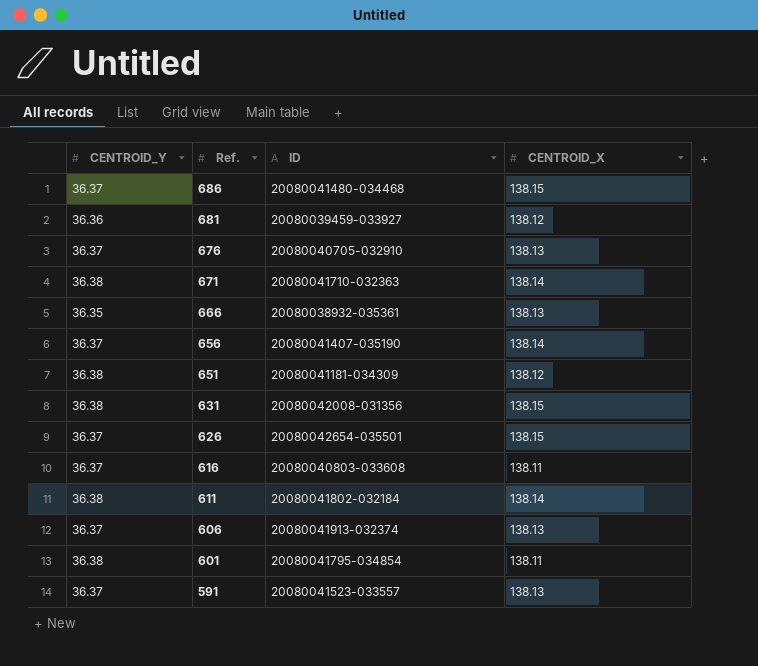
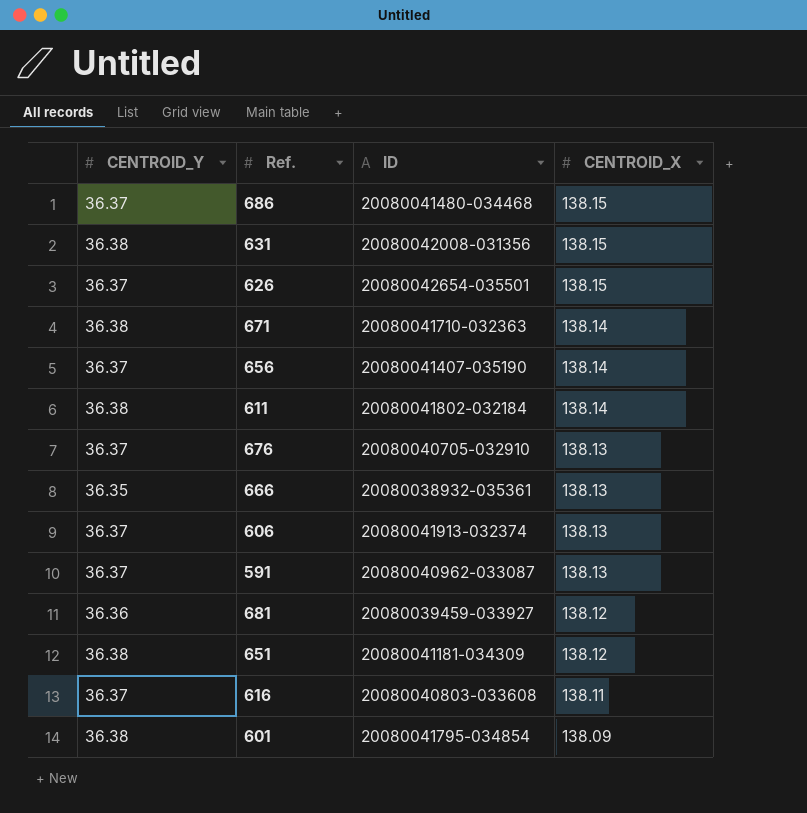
row order: Ref. descending -> CENTROID_X descending
591 | ID: 20080041523-033557 -> 20080040962-033087
601 | CENTROID_X: 138.11 -> 138.09

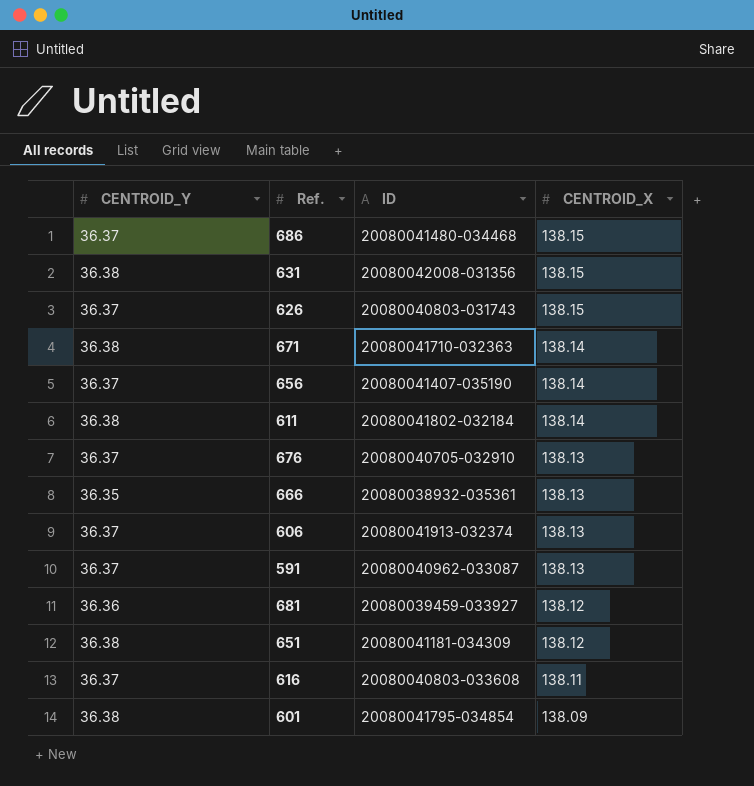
626 | ID: 20080042654-035501 -> 20080040803-031743

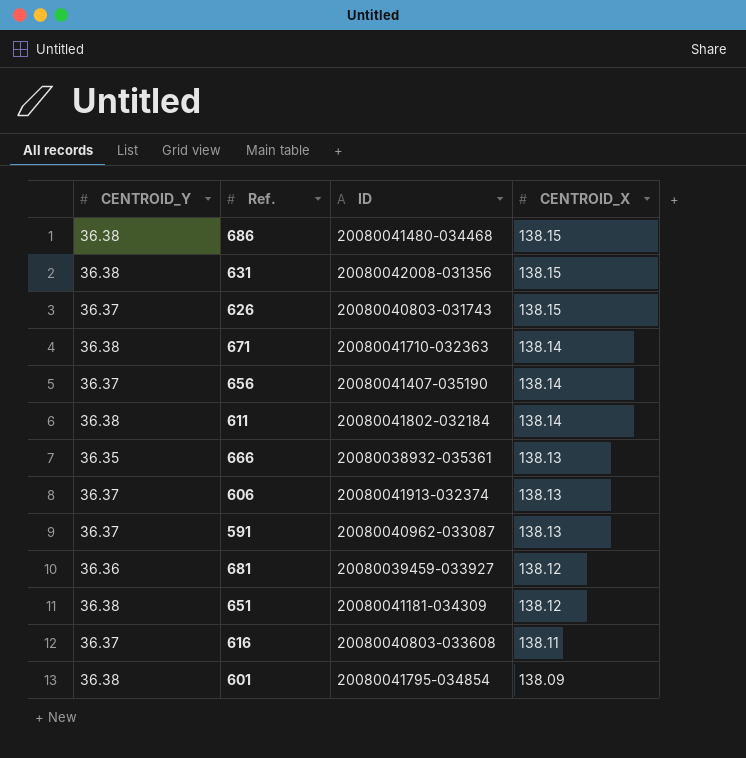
row 676: 36.37 | 20080040705-032910 | 138.13 -> none
686 | CENTROID_Y: 36.37 -> 36.38

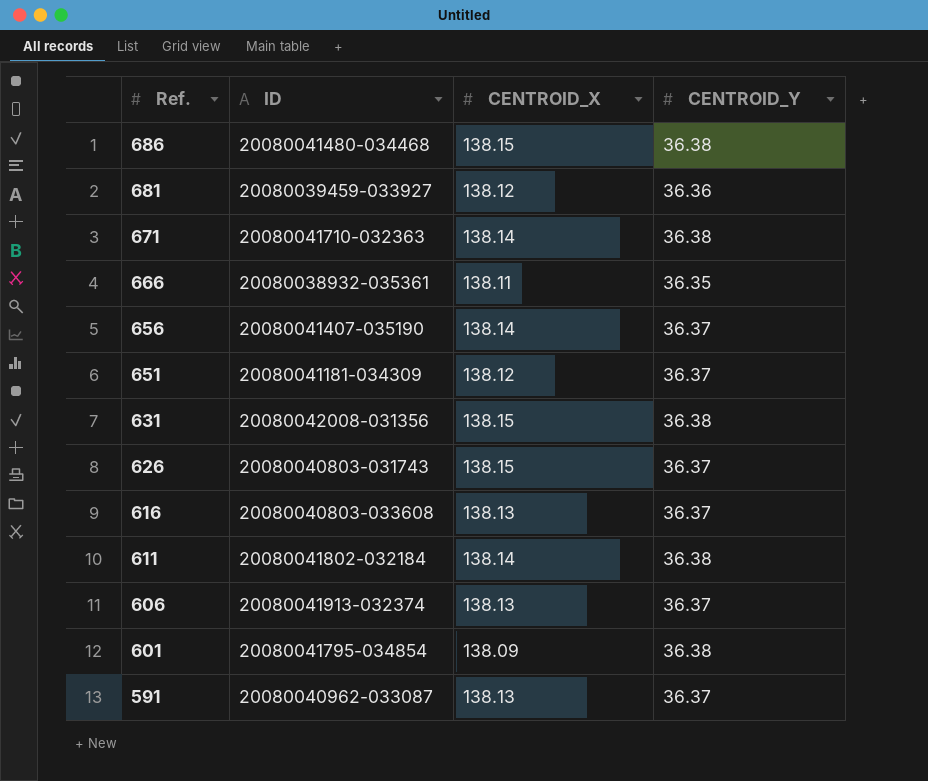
row order: CENTROID_X descending -> Ref. descending
column CENTROID_Y | position: 1 -> 4
666 | CENTROID_X: 138.13 -> 138.11
651 | CENTROID_Y: 36.38 -> 36.37
616 | CENTROID_X: 138.11 -> 138.13

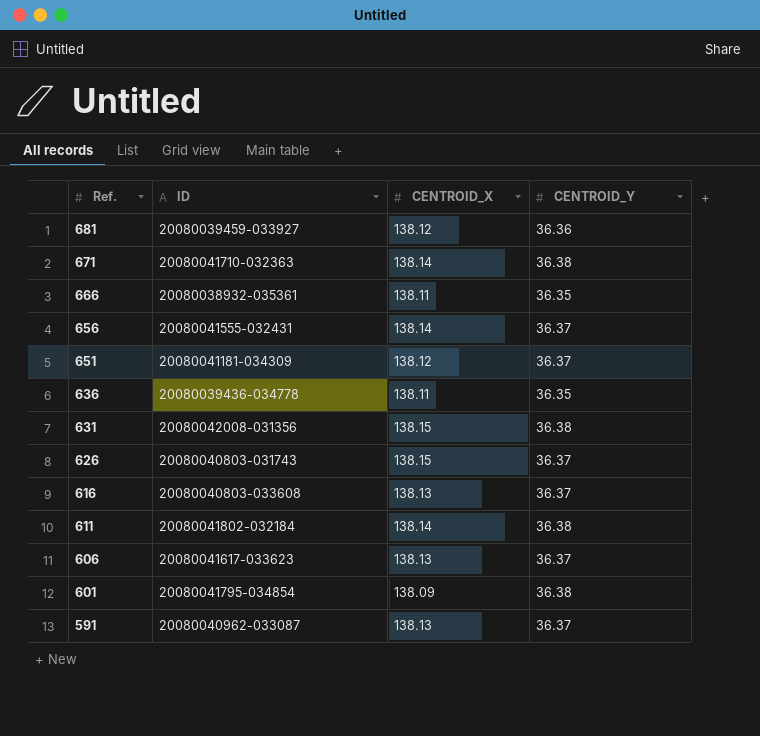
row 686: 20080041480-034468 | 138.15 | 36.38 -> none
656 | ID: 20080041407-035190 -> 20080041555-032431
row 636: none -> 20080039436-034778 | 138.11 | 36.35
606 | ID: 20080041913-032374 -> 20080041617-033623

